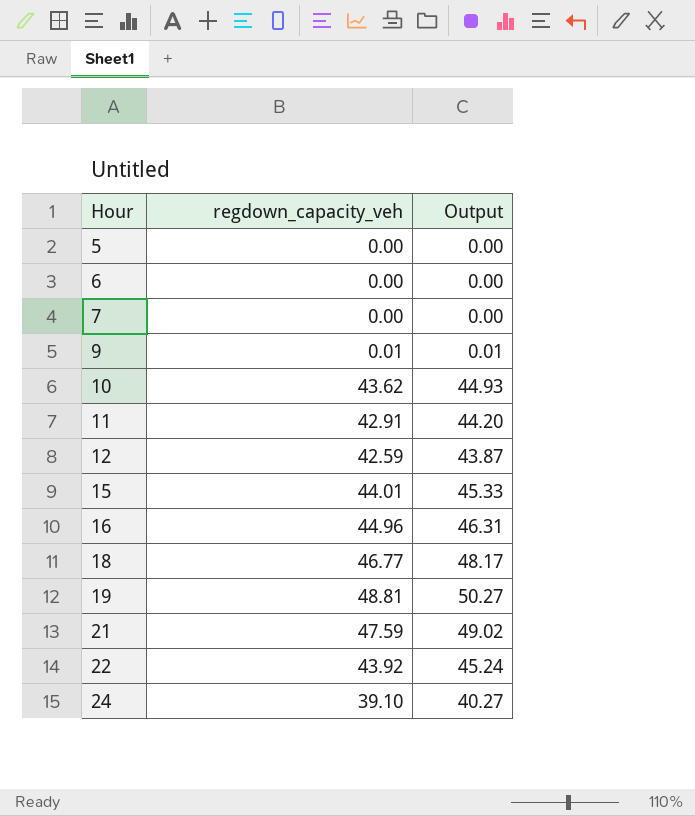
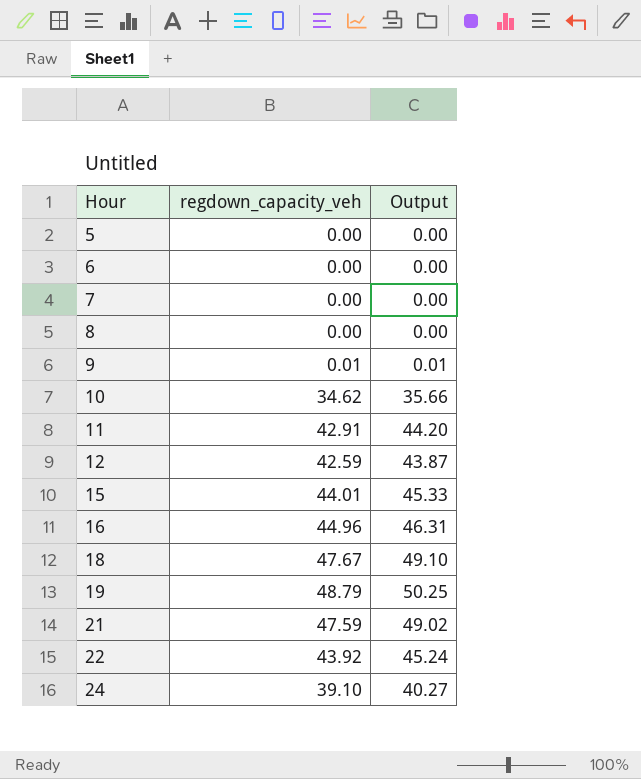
row 8: none -> 0.00 | 0.00
10 | regdown_capacity_veh: 43.62 -> 34.62
10 | Output: 44.93 -> 35.66
18 | regdown_capacity_veh: 46.77 -> 47.67
18 | Output: 48.17 -> 49.10
19 | regdown_capacity_veh: 48.81 -> 48.79
19 | Output: 50.27 -> 50.25

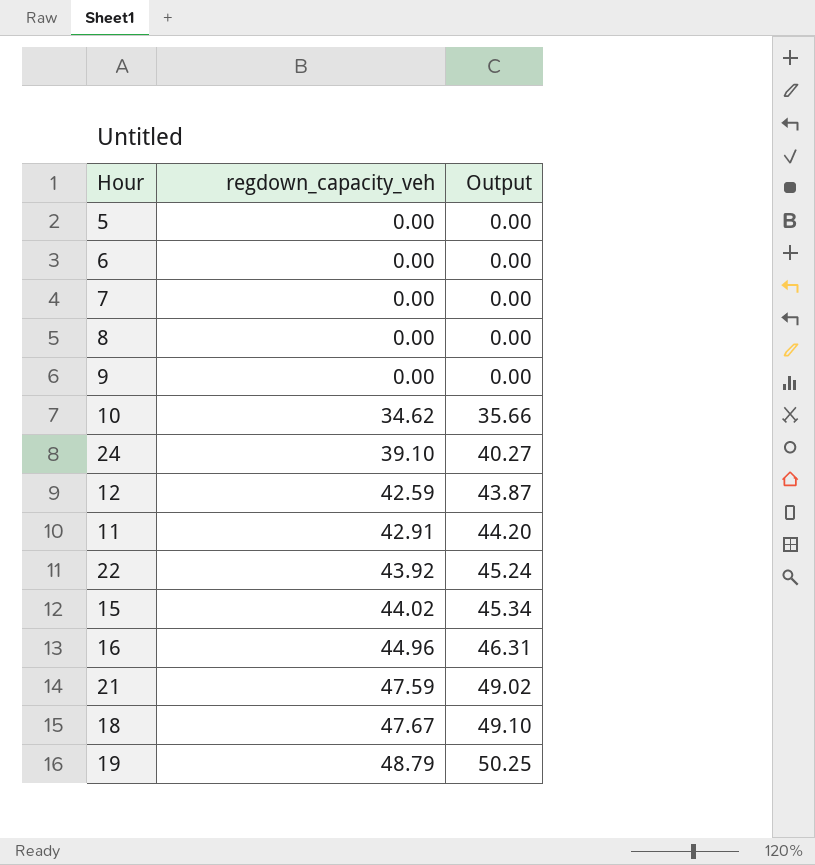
row order: Hour ascending -> regdown_capacity_veh ascending
9 | regdown_capacity_veh: 0.01 -> 0.00
9 | Output: 0.01 -> 0.00
15 | regdown_capacity_veh: 44.01 -> 44.02
15 | Output: 45.33 -> 45.34

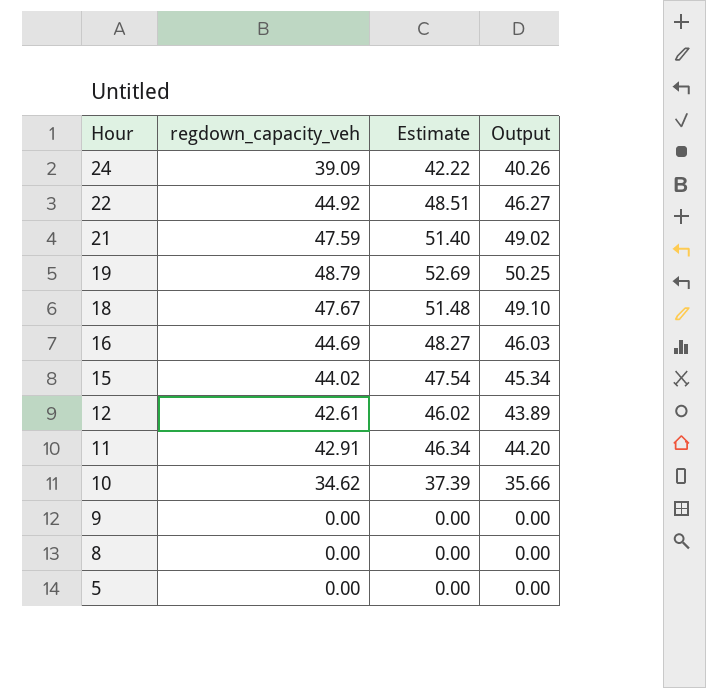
row order: regdown_capacity_veh ascending -> Hour descending
column Estimate | formula: none -> [regdown_capacity_veh] * 1.08
row 6: 0.00 | 0.00 -> none
row 7: 0.00 | 0.00 -> none
24 | regdown_capacity_veh: 39.10 -> 39.09
24 | Output: 40.27 -> 40.26
22 | regdown_capacity_veh: 43.92 -> 44.92
22 | Output: 45.24 -> 46.27
16 | regdown_capacity_veh: 44.96 -> 44.69
16 | Output: 46.31 -> 46.03
12 | regdown_capacity_veh: 42.59 -> 42.61
12 | Output: 43.87 -> 43.89

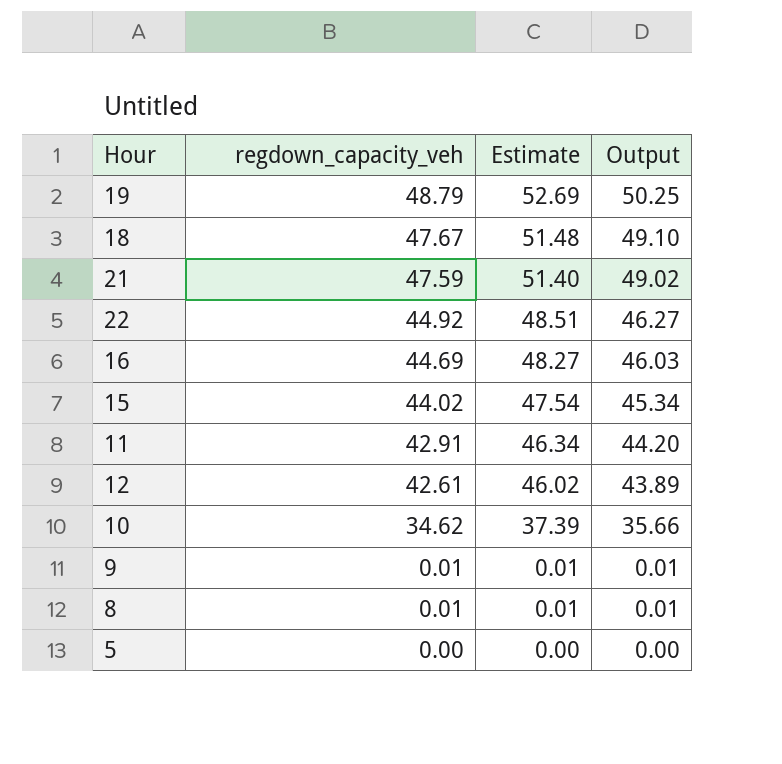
row order: Hour descending -> regdown_capacity_veh descending
row 24: 39.09 | 42.22 | 40.26 -> none
9 | regdown_capacity_veh: 0.00 -> 0.01
9 | Estimate: 0.00 -> 0.01
9 | Output: 0.00 -> 0.01
8 | regdown_capacity_veh: 0.00 -> 0.01
8 | Estimate: 0.00 -> 0.01
8 | Output: 0.00 -> 0.01

